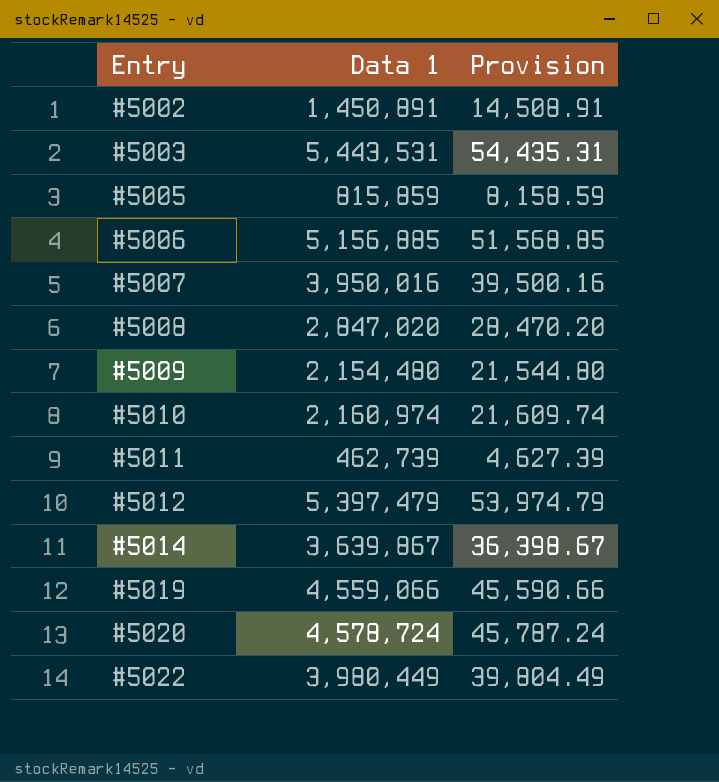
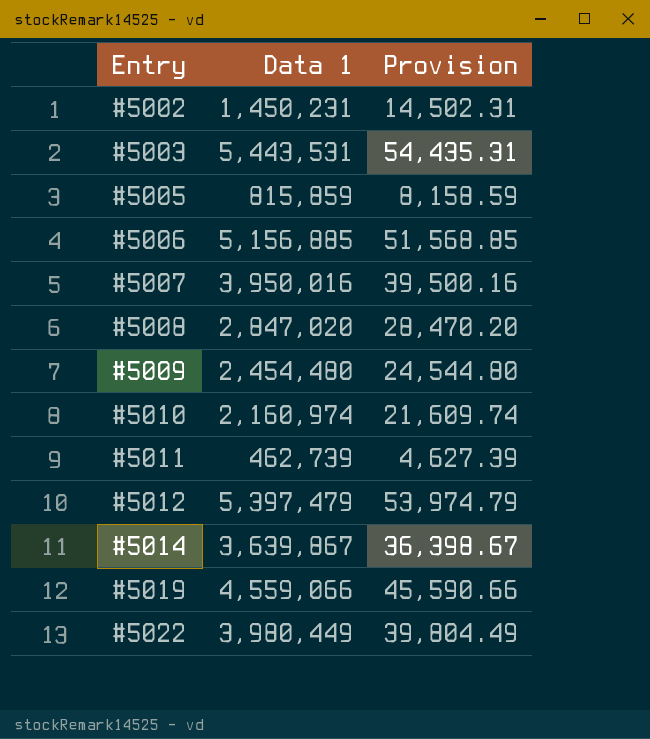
row #5020: 4,578,724 | 45,787.24 -> none
#5002 | Data 1: 1,450,891 -> 1,450,231
#5002 | Provision: 14,508.91 -> 14,502.31
#5009 | Data 1: 2,154,480 -> 2,454,480
#5009 | Provision: 21,544.80 -> 24,544.80

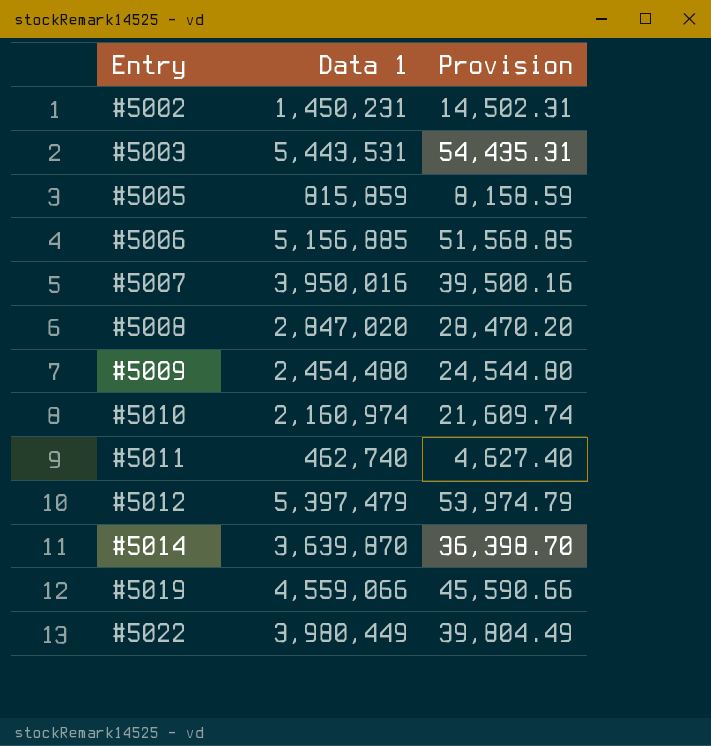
#5011 | Data 1: 462,739 -> 462,740
#5011 | Provision: 4,627.39 -> 4,627.40
#5014 | Data 1: 3,639,867 -> 3,639,870
#5014 | Provision: 36,398.67 -> 36,398.70

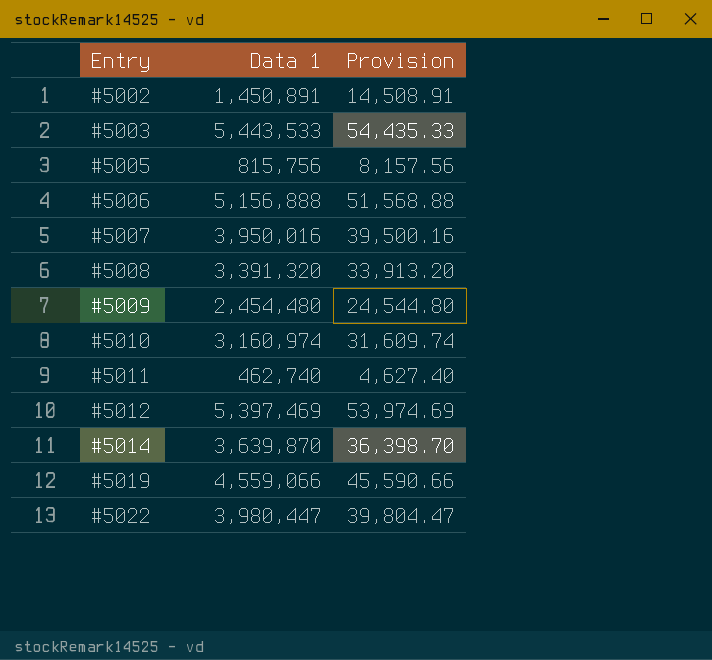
#5002 | Data 1: 1,450,231 -> 1,450,891
#5002 | Provision: 14,502.31 -> 14,508.91
#5003 | Data 1: 5,443,531 -> 5,443,533
#5003 | Provision: 54,435.31 -> 54,435.33
#5005 | Data 1: 815,859 -> 815,756
#5005 | Provision: 8,158.59 -> 8,157.56
#5006 | Data 1: 5,156,885 -> 5,156,888
#5006 | Provision: 51,568.85 -> 51,568.88
#5008 | Data 1: 2,847,020 -> 3,391,320
#5008 | Provision: 28,470.20 -> 33,913.20
#5010 | Data 1: 2,160,974 -> 3,160,974
#5010 | Provision: 21,609.74 -> 31,609.74
#5012 | Data 1: 5,397,479 -> 5,397,469
#5012 | Provision: 53,974.79 -> 53,974.69
#5022 | Data 1: 3,980,449 -> 3,980,447
#5022 | Provision: 39,804.49 -> 39,804.47

